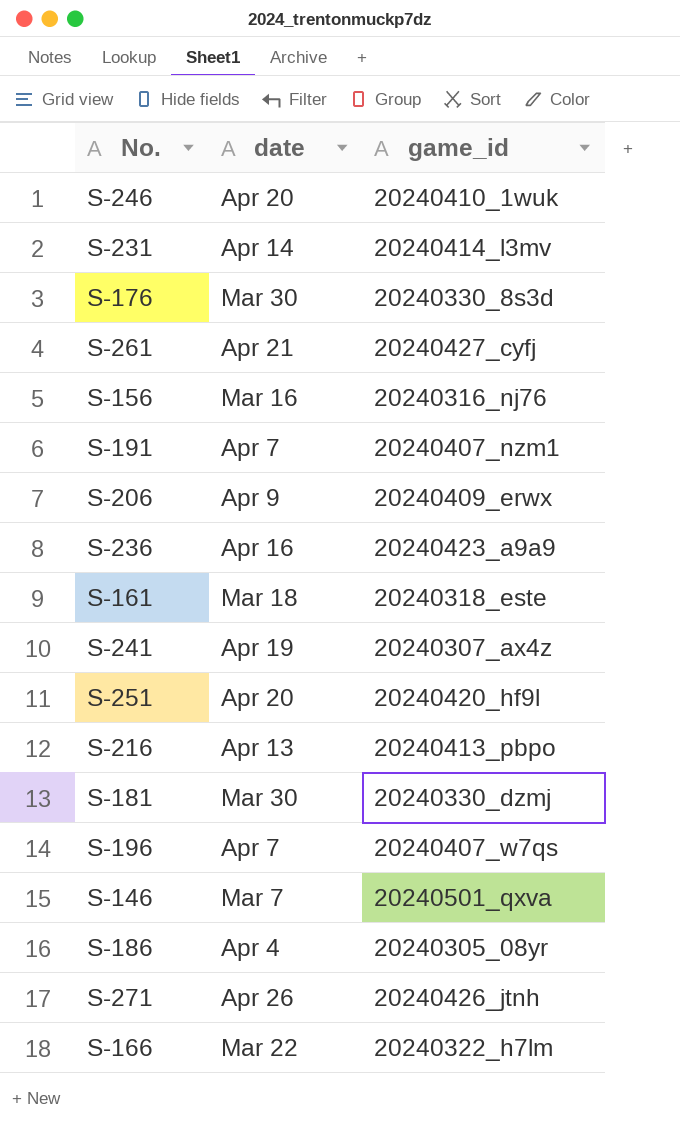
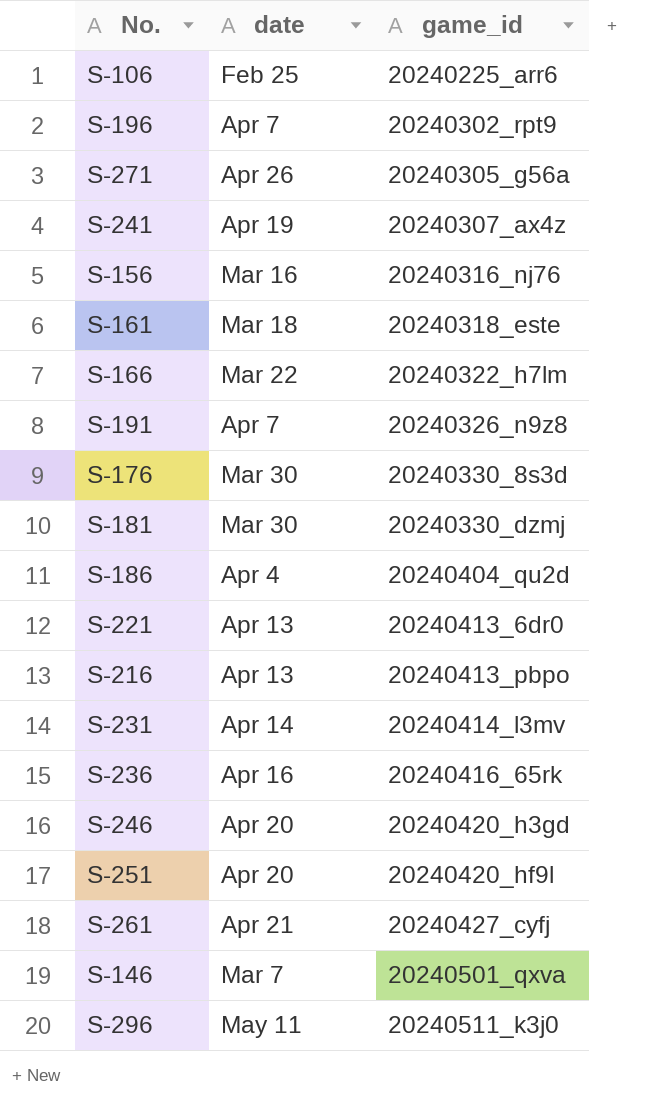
row order: none -> game_id ascending
row S-206: Apr 9 | 20240409_erwx -> none
row S-106: none -> Feb 25 | 20240225_arr6
S-196 | game_id: 20240407_w7qs -> 20240302_rpt9
S-271 | game_id: 20240426_jtnh -> 20240305_g56a
S-191 | game_id: 20240407_nzm1 -> 20240326_n9z8
S-186 | game_id: 20240305_08yr -> 20240404_qu2d
row S-221: none -> Apr 13 | 20240413_6dr0
S-236 | game_id: 20240423_a9a9 -> 20240416_65rk
S-246 | game_id: 20240410_1wuk -> 20240420_h3gd
row S-296: none -> May 11 | 20240511_k3j0

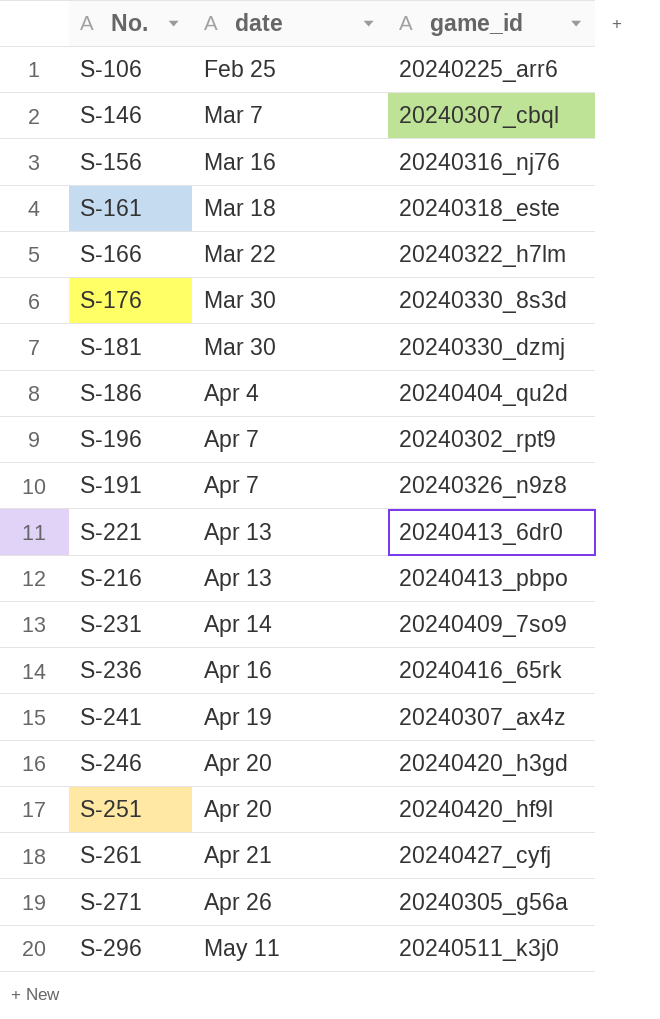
row order: game_id ascending -> date ascending
S-146 | game_id: 20240501_qxva -> 20240307_cbql
S-231 | game_id: 20240414_l3mv -> 20240409_7so9

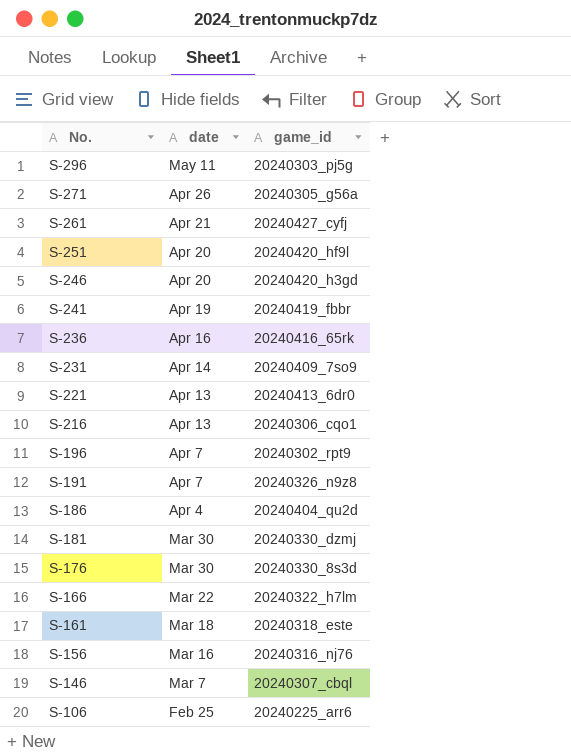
row order: date ascending -> No. descending
S-296 | game_id: 20240511_k3j0 -> 20240303_pj5g
S-241 | game_id: 20240307_ax4z -> 20240419_fbbr
S-216 | game_id: 20240413_pbpo -> 20240306_cqo1

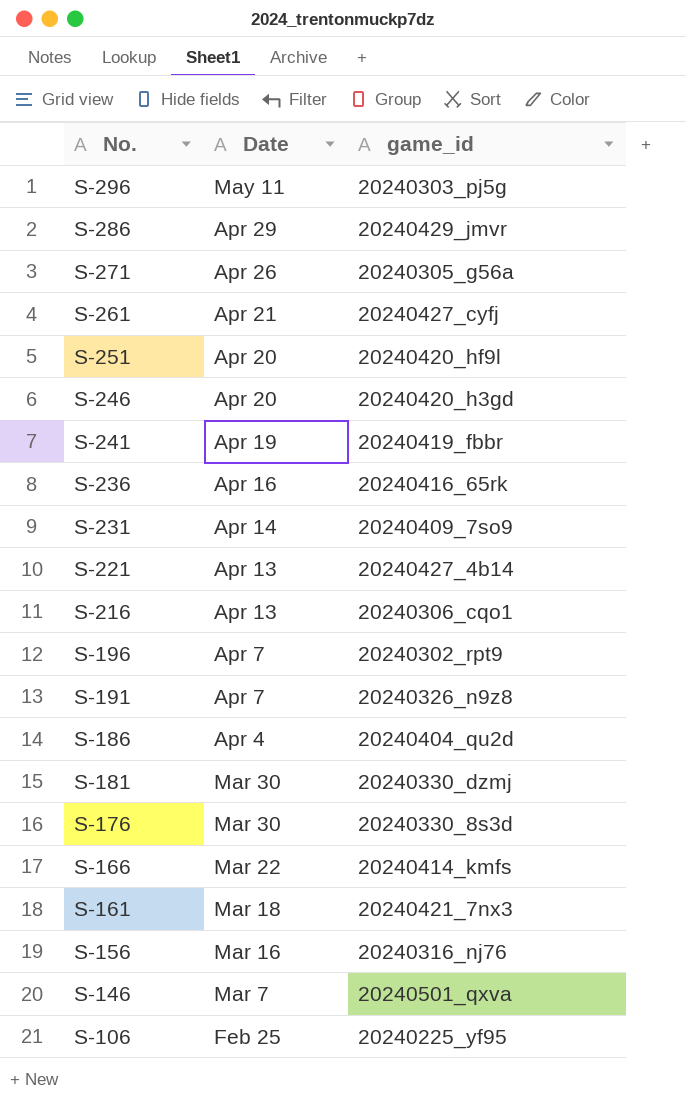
column name: date -> Date
row S-286: none -> Apr 29 | 20240429_jmvr
S-221 | game_id: 20240413_6dr0 -> 20240427_4b14
S-166 | game_id: 20240322_h7lm -> 20240414_kmfs
S-161 | game_id: 20240318_este -> 20240421_7nx3
S-146 | game_id: 20240307_cbql -> 20240501_qxva
S-106 | game_id: 20240225_arr6 -> 20240225_yf95

